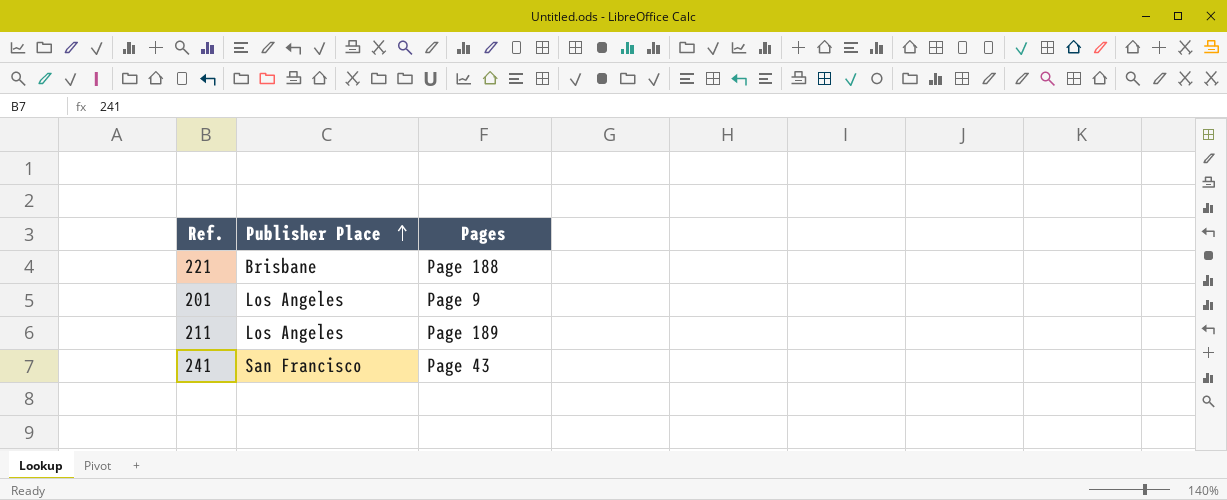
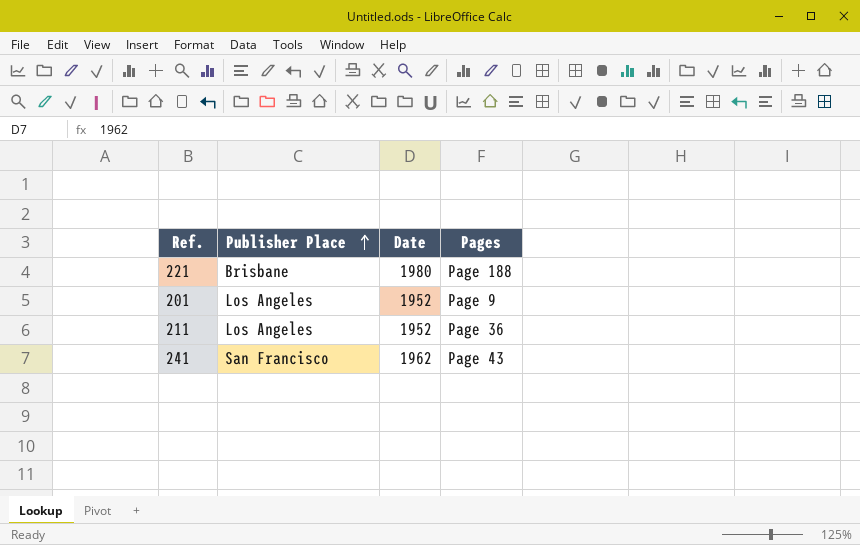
column Date | position: none -> 3
211 | Pages: Page 189 -> Page 36

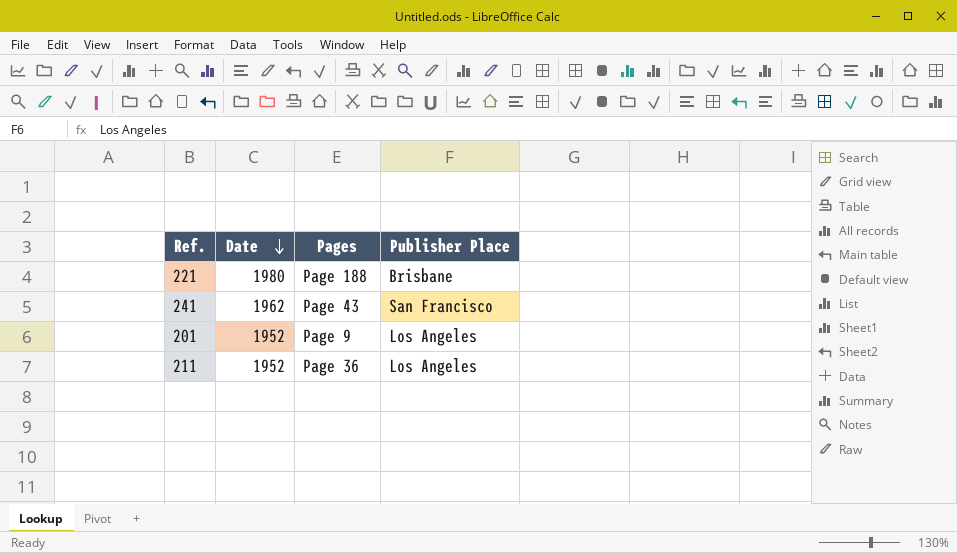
row order: Publisher Place ascending -> Date descending
column Publisher Place | position: 2 -> 4

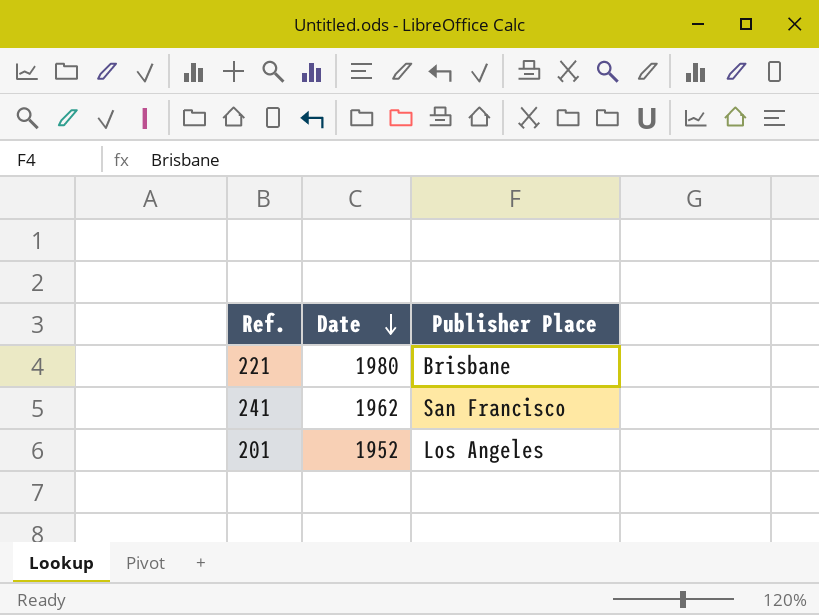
column Pages | position: 3 -> none
row 211: 1952 | Page 36 | Los Angeles -> none

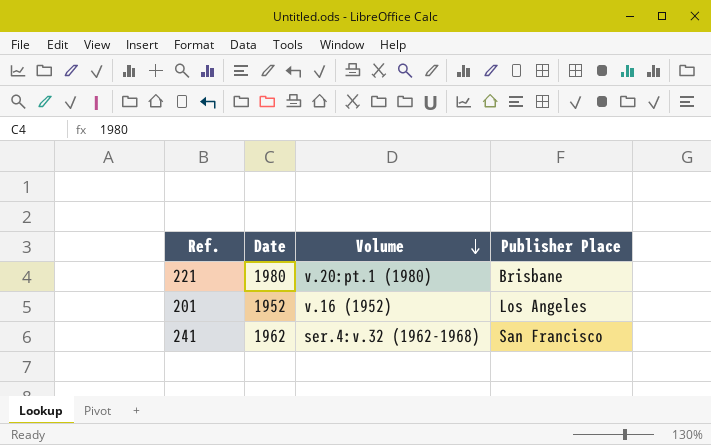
row order: Date descending -> Volume descending
column Volume | position: none -> 3

